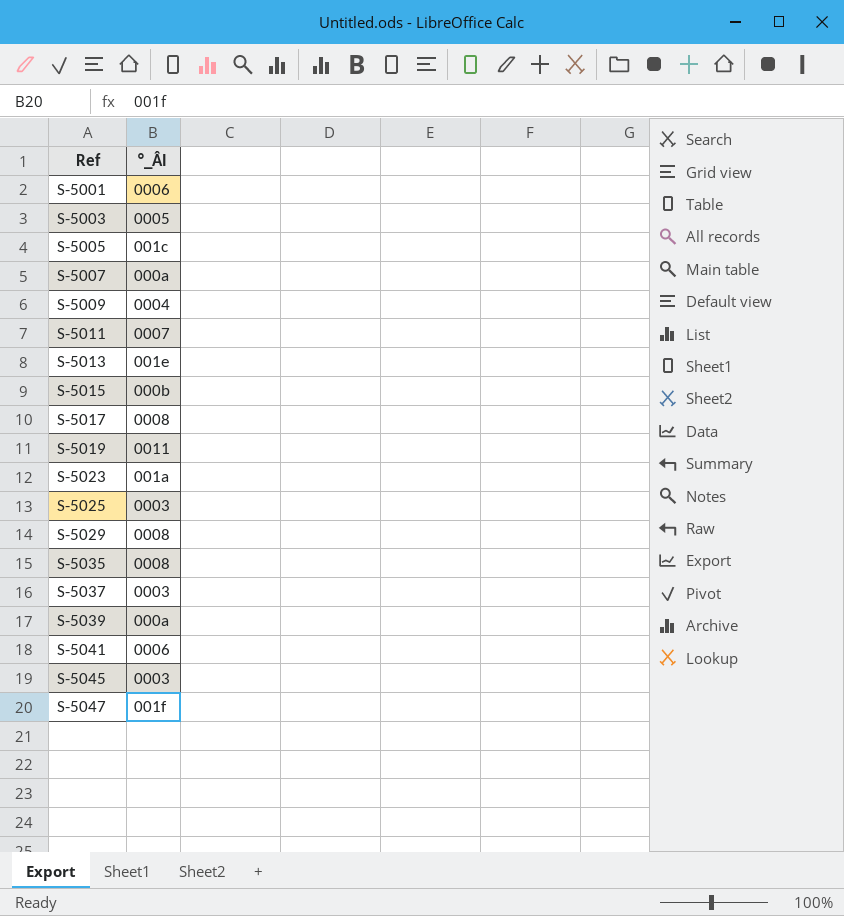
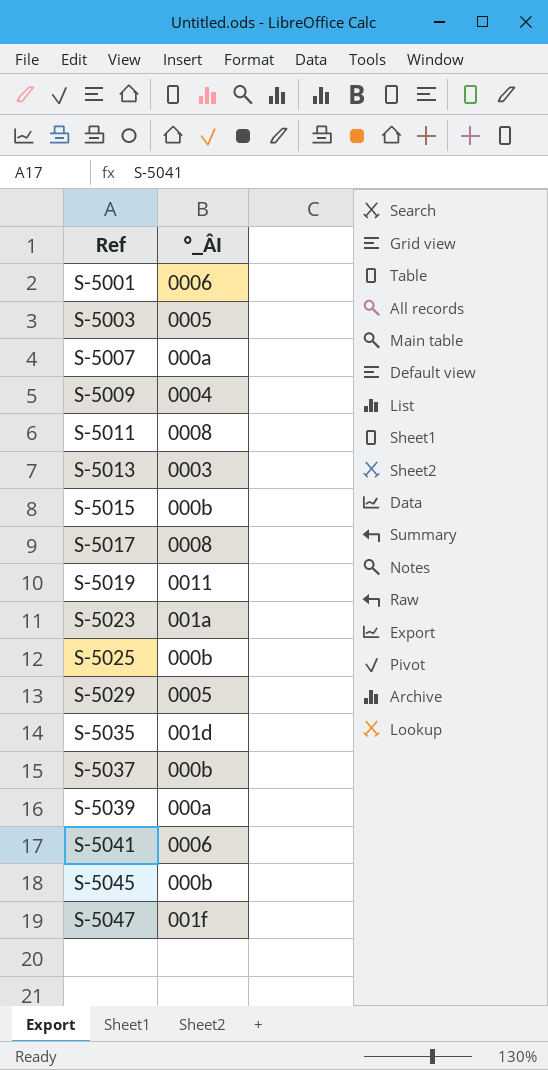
row S-5005: 001c -> none
S-5011 | °_ÂI: 0007 -> 0008
S-5013 | °_ÂI: 001e -> 0003
S-5025 | °_ÂI: 0003 -> 000b
S-5029 | °_ÂI: 0008 -> 0005
S-5035 | °_ÂI: 0008 -> 001d
S-5037 | °_ÂI: 0003 -> 000b
S-5045 | °_ÂI: 0003 -> 000b

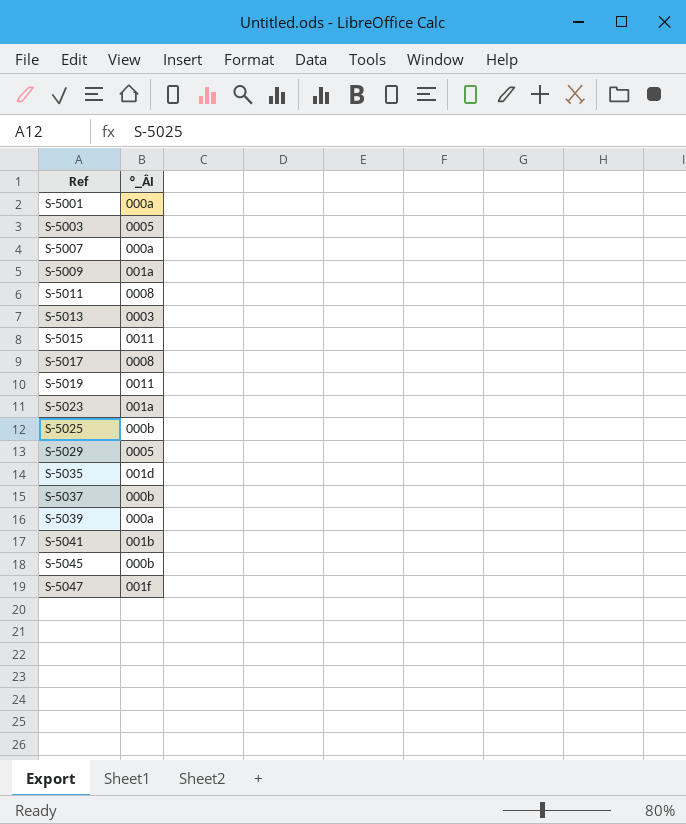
S-5001 | °_ÂI: 0006 -> 000a
S-5009 | °_ÂI: 0004 -> 001a
S-5015 | °_ÂI: 000b -> 0011
S-5041 | °_ÂI: 0006 -> 001b

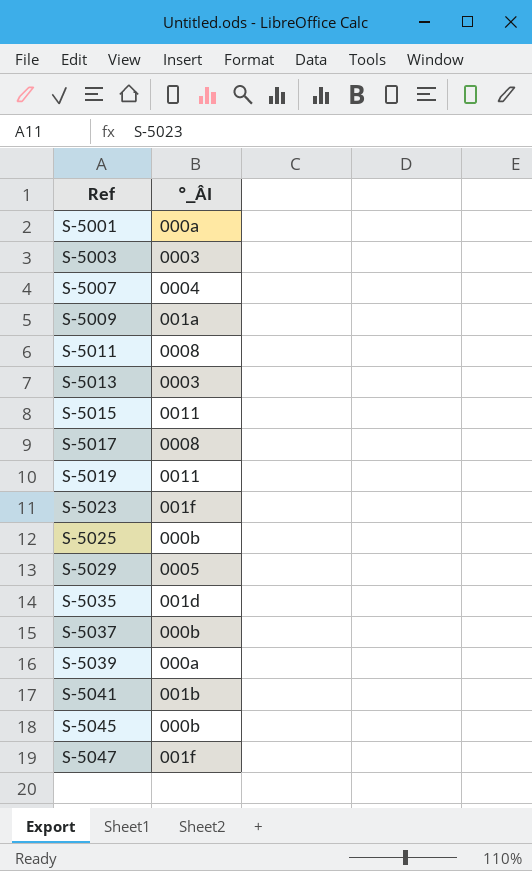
S-5003 | °_ÂI: 0005 -> 0003
S-5007 | °_ÂI: 000a -> 0004
S-5023 | °_ÂI: 001a -> 001f

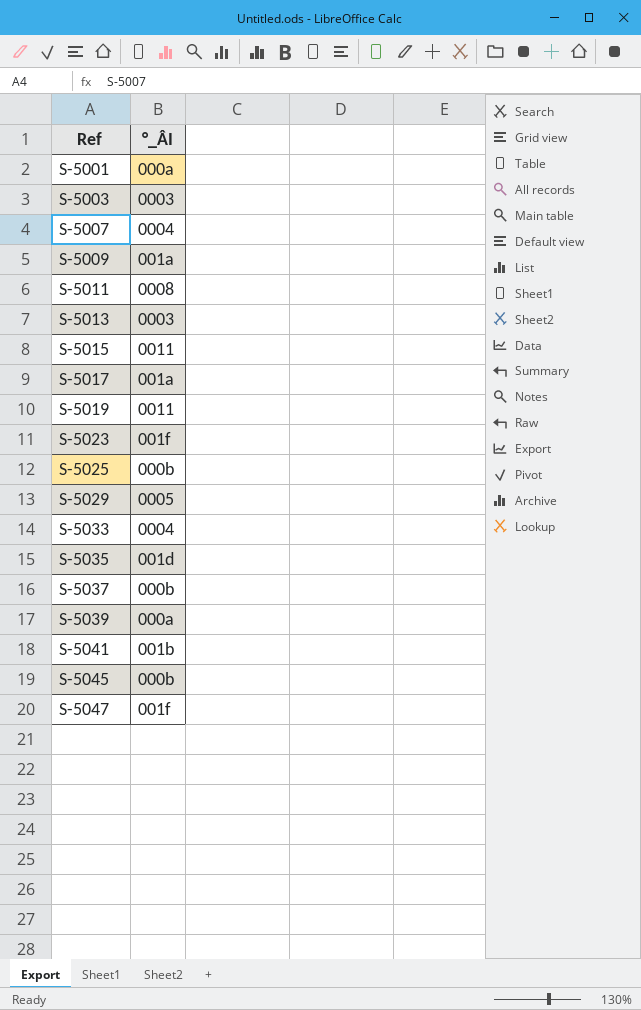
S-5017 | °_ÂI: 0008 -> 001a
row S-5033: none -> 0004

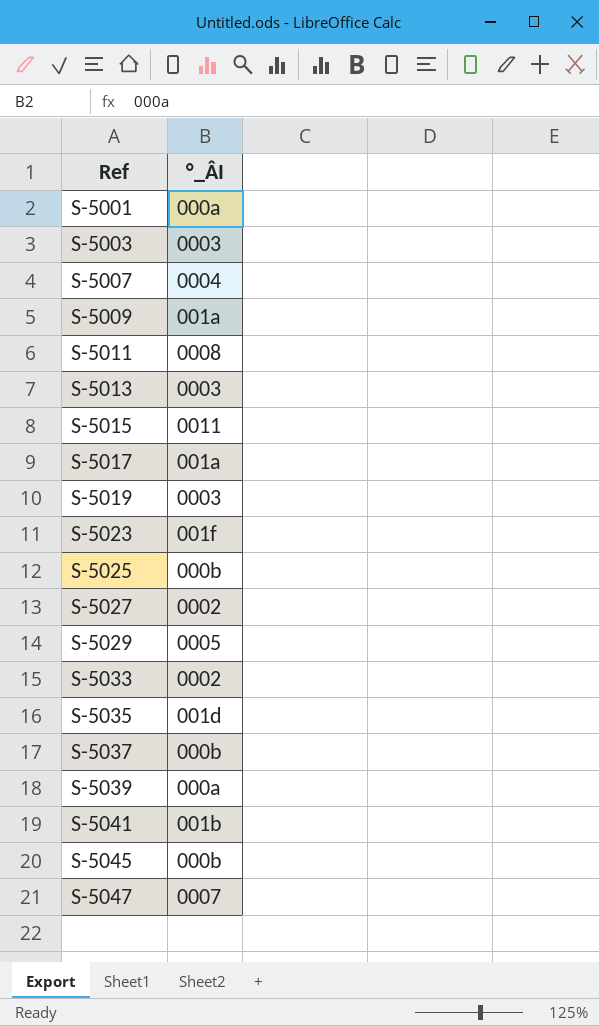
S-5019 | °_ÂI: 0011 -> 0003
row S-5027: none -> 0002
S-5033 | °_ÂI: 0004 -> 0002
S-5047 | °_ÂI: 001f -> 0007

